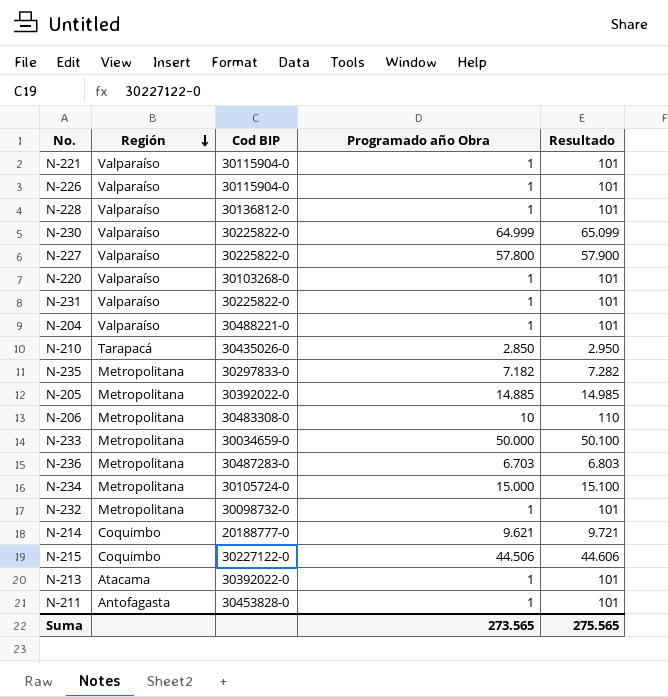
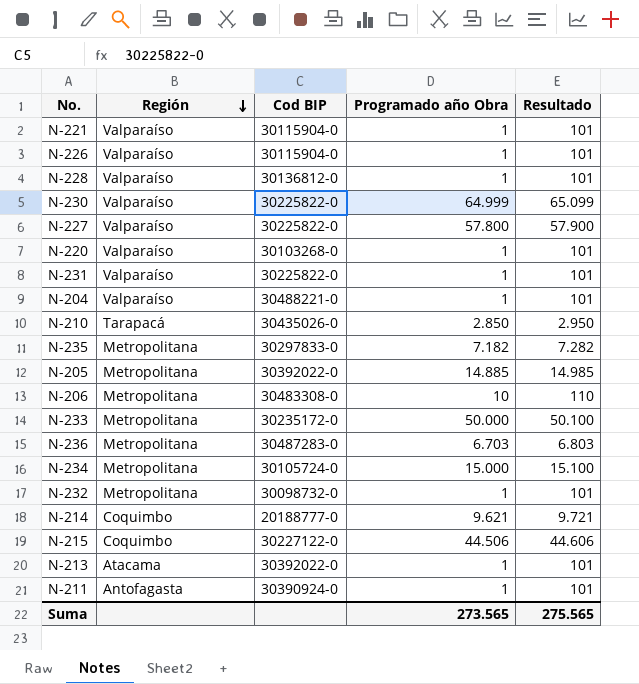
N-233 | Cod BIP: 30034659-0 -> 30235172-0
N-211 | Cod BIP: 30453828-0 -> 30390924-0

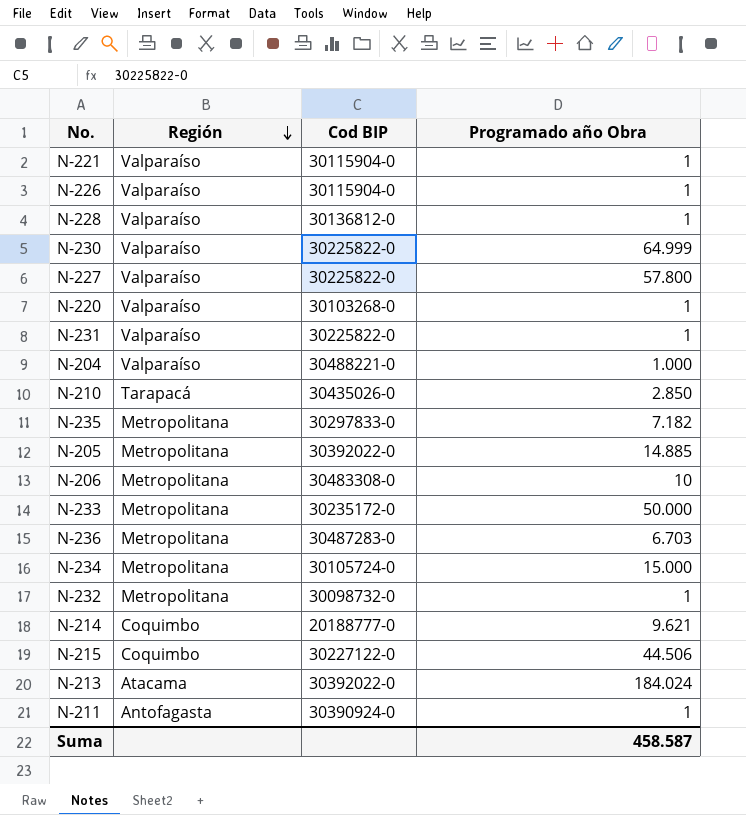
column Resultado | formula: [Programado año Obra] + 100 -> none
N-204 | Programado año Obra: 1 -> 1.000
N-213 | Programado año Obra: 1 -> 184.024
Suma | Programado año Obra: 273.565 -> 458.587

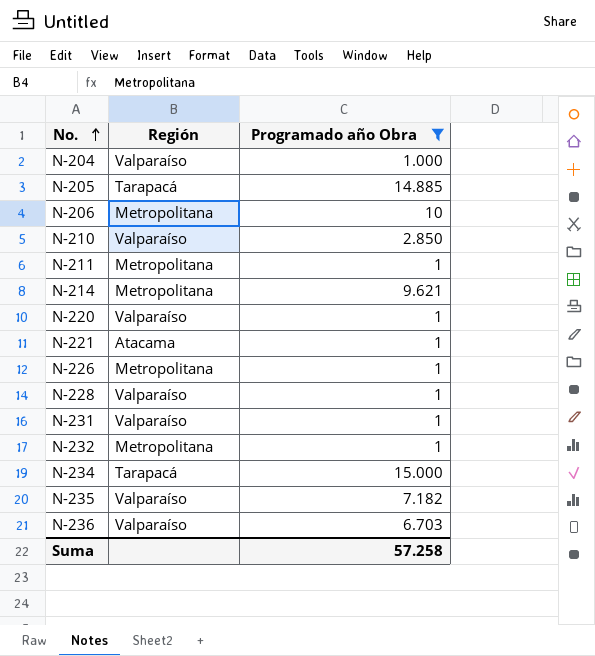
filter: none -> Programado año Obra <= 15.000
row order: Región descending -> No. ascending
column Cod BIP | position: 3 -> none
N-205 | Región: Metropolitana -> Tarapacá
N-210 | Región: Tarapacá -> Valparaíso
N-211 | Región: Antofagasta -> Metropolitana
N-214 | Región: Coquimbo -> Metropolitana
N-221 | Región: Valparaíso -> Atacama
N-226 | Región: Valparaíso -> Metropolitana
N-234 | Región: Metropolitana -> Tarapacá
N-235 | Región: Metropolitana -> Valparaíso
N-236 | Región: Metropolitana -> Valparaíso
Suma | Programado año Obra: 458.587 -> 57.258

